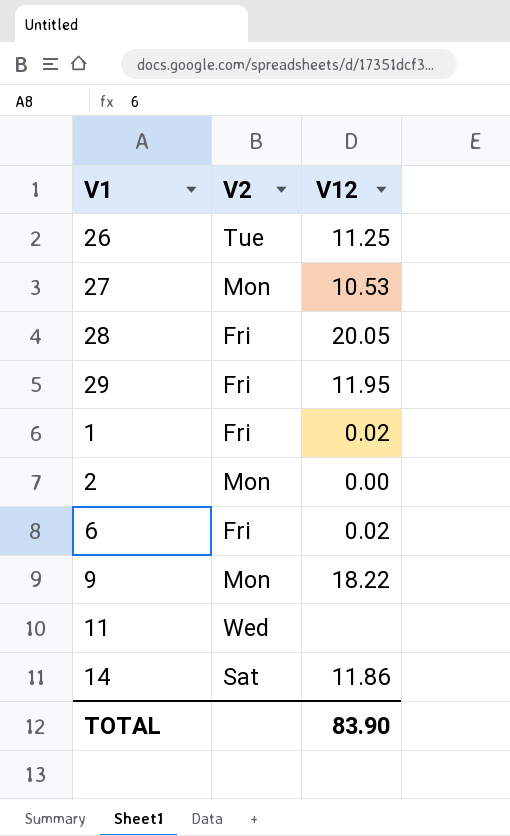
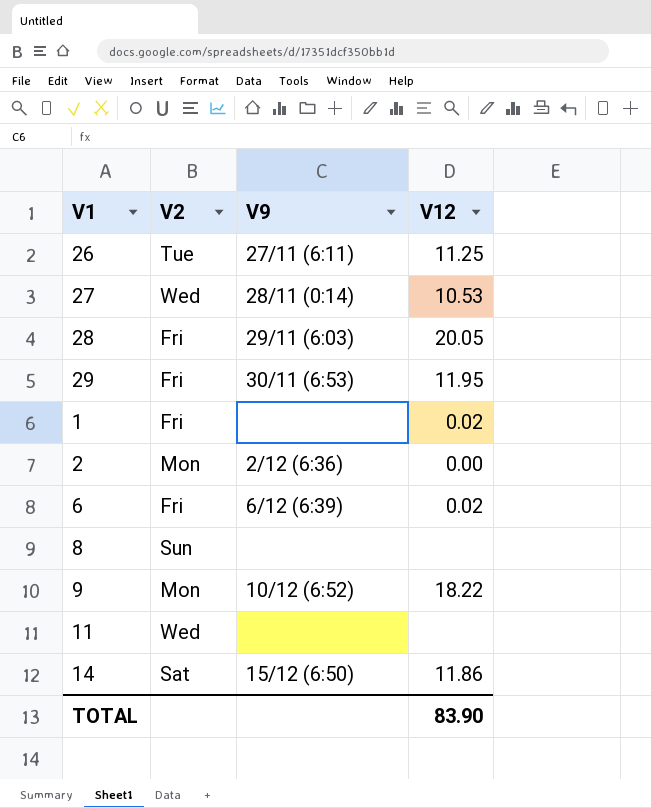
column V9 | position: none -> 3
27 | V2: Mon -> Wed
row 8: none -> Sun | none | none

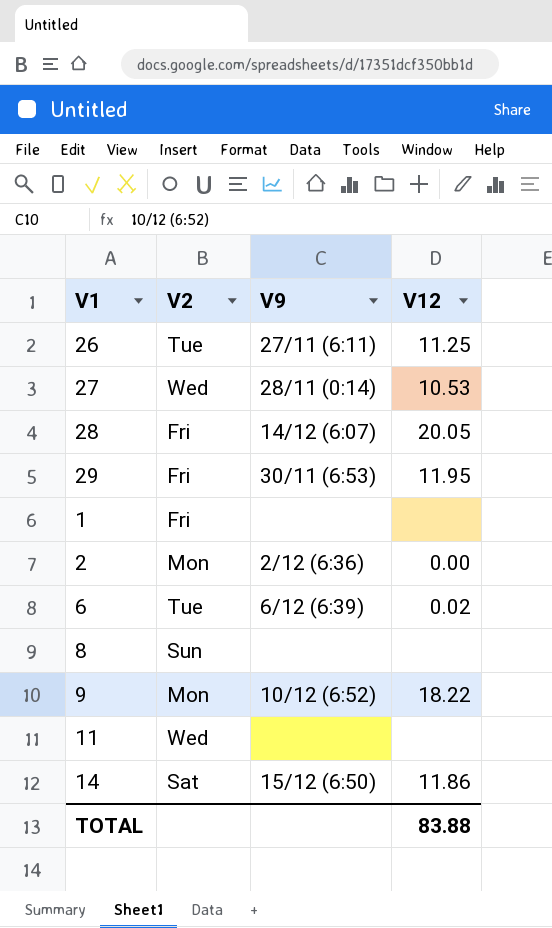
28 | V9: 29/11 (6:03) -> 14/12 (6:07)
1 | V12: 0.02 -> none
6 | V2: Fri -> Tue
TOTAL | V12: 83.90 -> 83.88

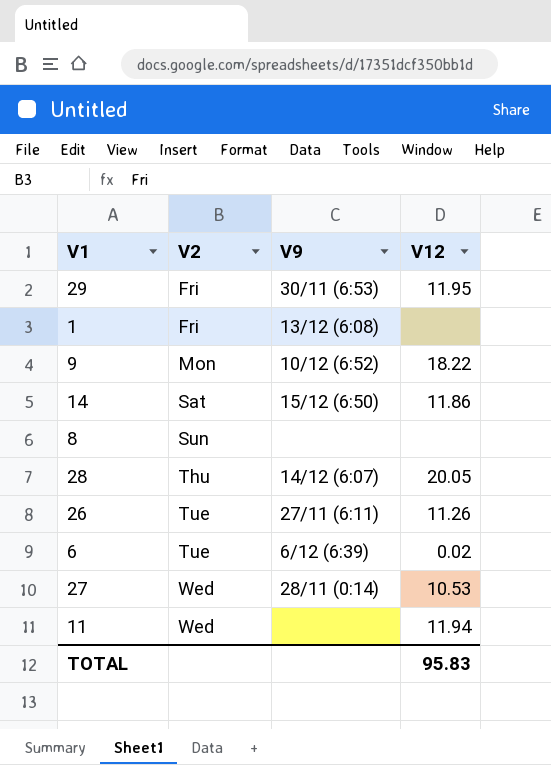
row order: none -> V2 ascending
row 2: Mon | 2/12 (6:36) | 0.00 -> none
1 | V9: none -> 13/12 (6:08)
28 | V2: Fri -> Thu
26 | V12: 11.25 -> 11.26
11 | V12: none -> 11.94
TOTAL | V12: 83.88 -> 95.83

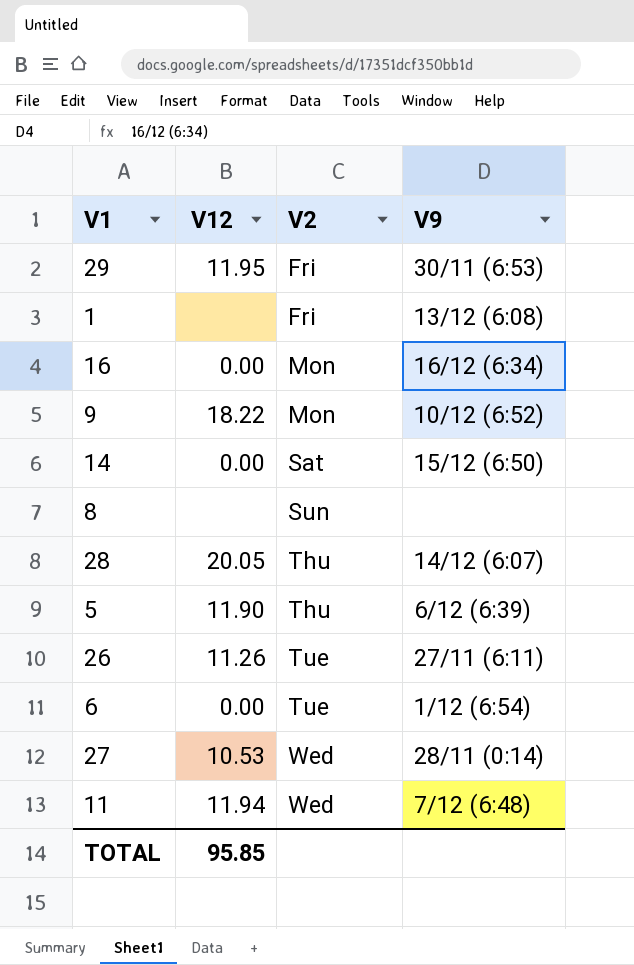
column V12 | position: 4 -> 2
row 16: none -> 0.00 | Mon | 16/12 (6:34)
14 | V12: 11.86 -> 0.00
row 5: none -> 11.90 | Thu | 6/12 (6:39)
6 | V12: 0.02 -> 0.00
6 | V9: 6/12 (6:39) -> 1/12 (6:54)
11 | V9: none -> 7/12 (6:48)
TOTAL | V12: 95.83 -> 95.85

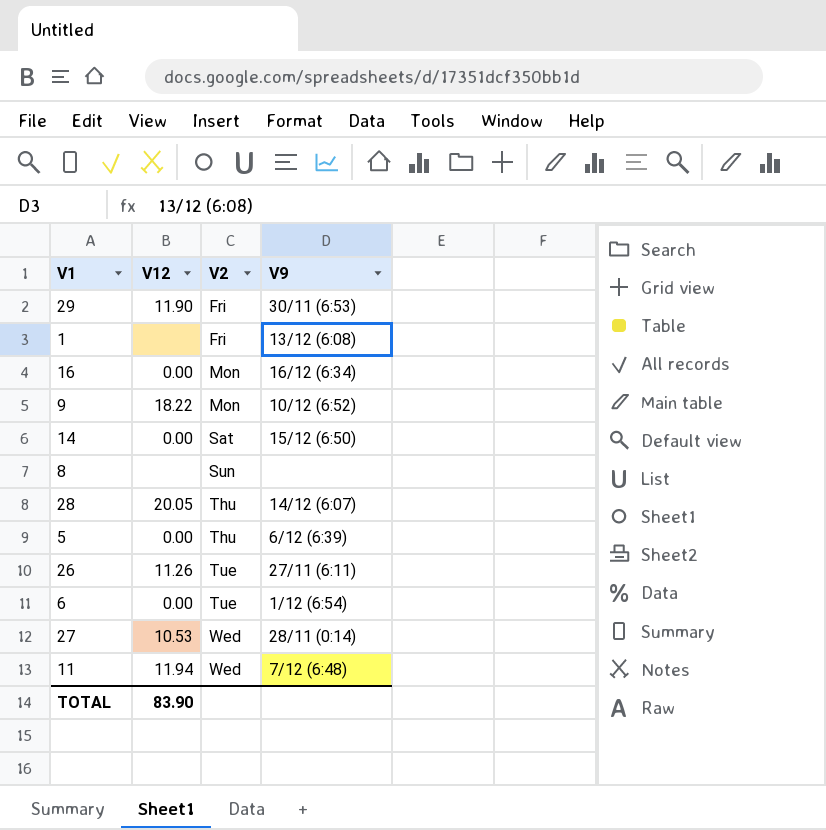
29 | V12: 11.95 -> 11.90
5 | V12: 11.90 -> 0.00
TOTAL | V12: 95.85 -> 83.90

